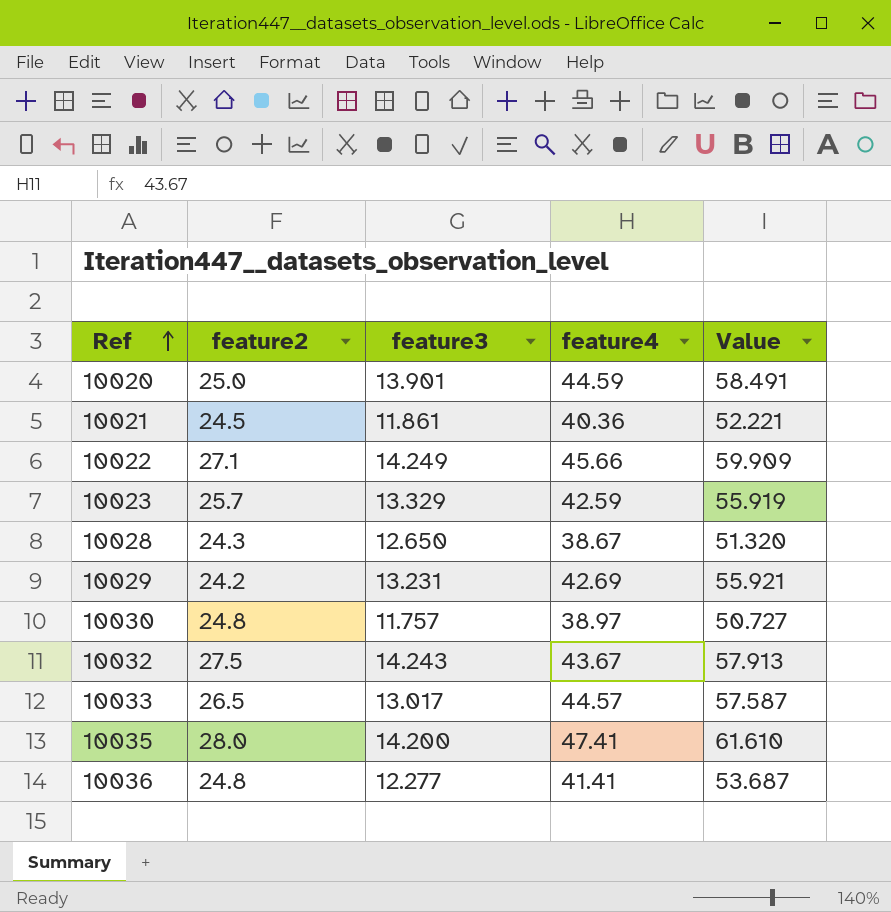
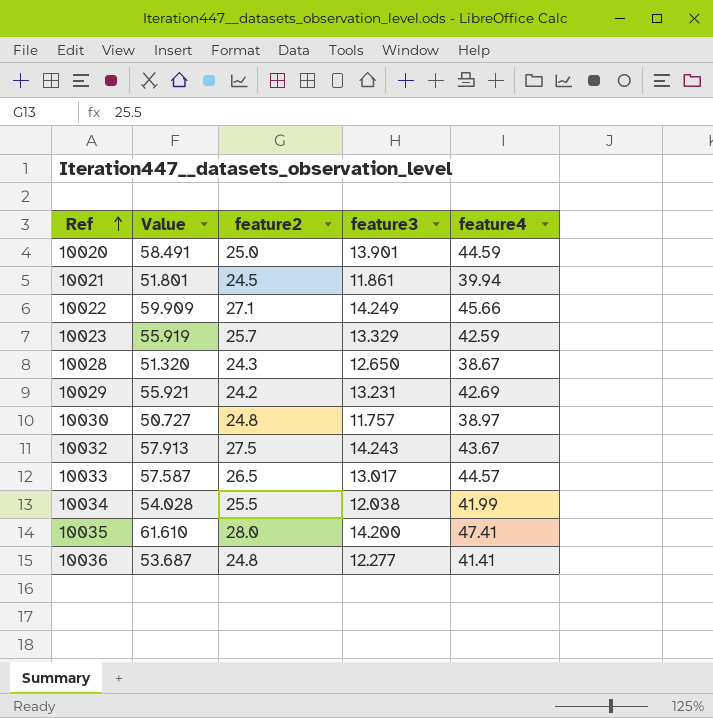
column Value | position: 5 -> 2
10021 | Value: 52.221 -> 51.801
10021 | feature4: 40.36 -> 39.94
row 10034: none -> 54.028 | 25.5 | 12.038 | 41.99

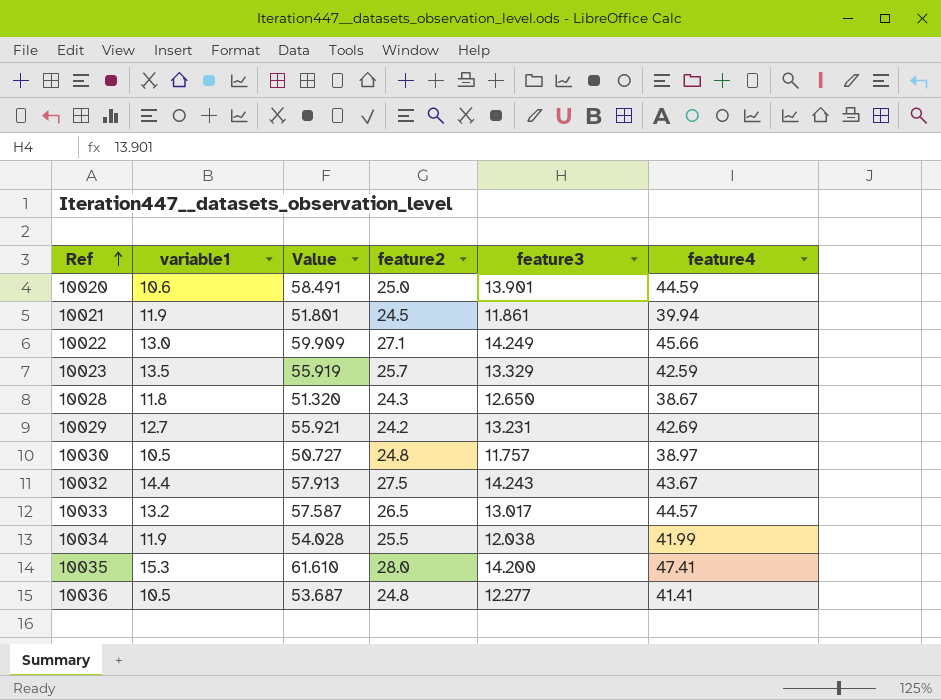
column variable1 | position: none -> 2

